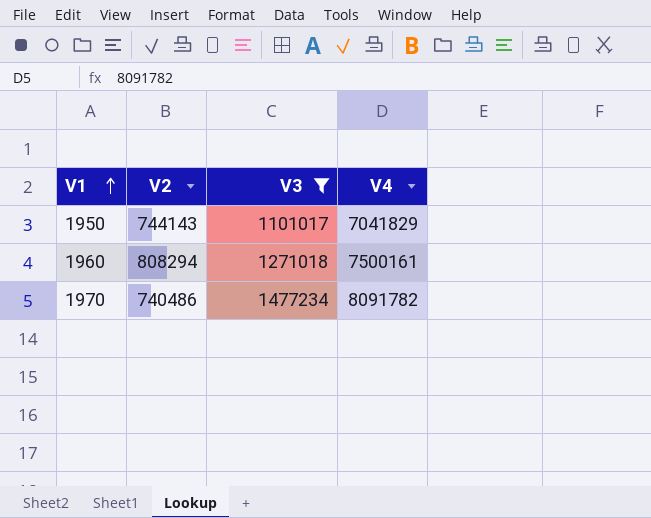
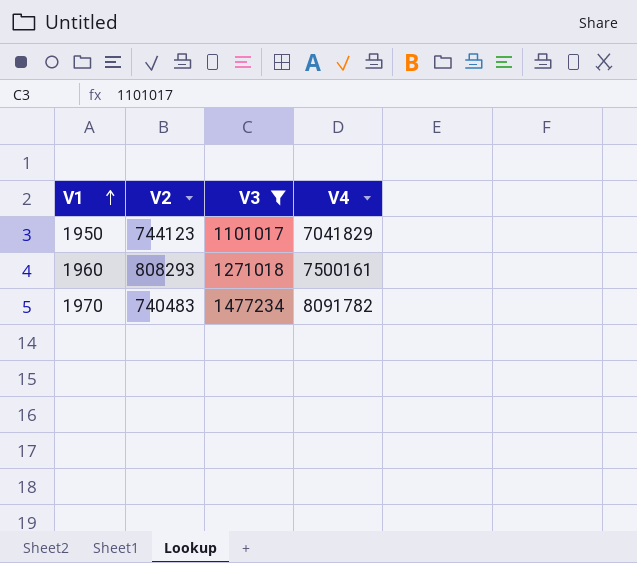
1950 | V2: 744143 -> 744123
1960 | V2: 808294 -> 808293
1970 | V2: 740486 -> 740483

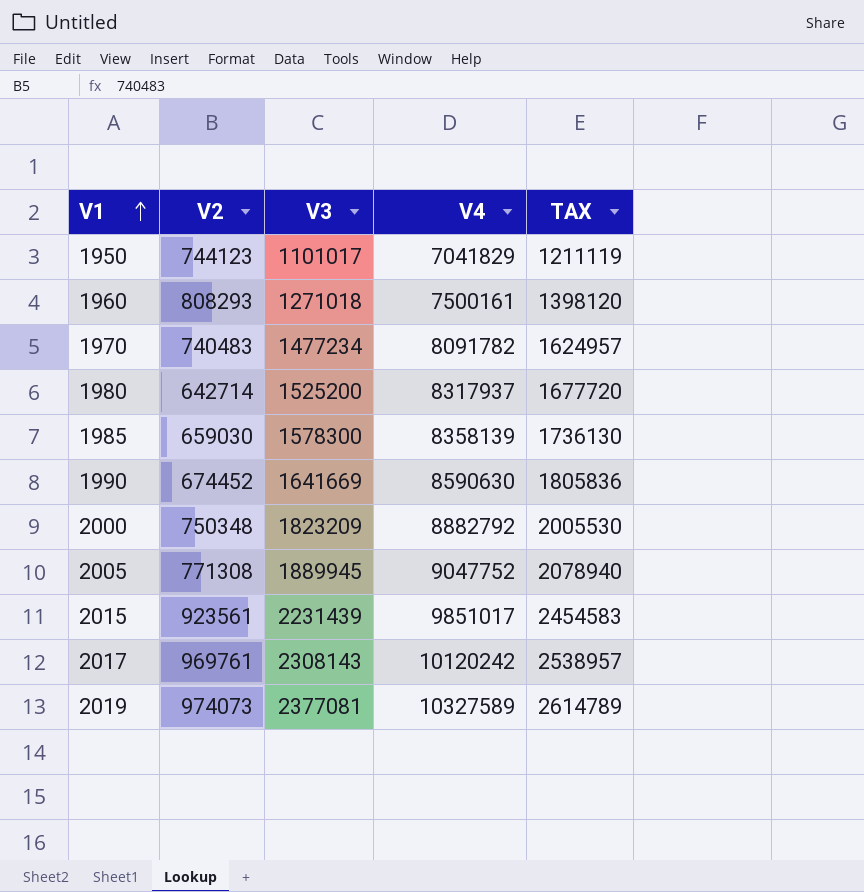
filter: V3 <= 1477234 -> none
column TAX | formula: none -> [V3] * 1.1

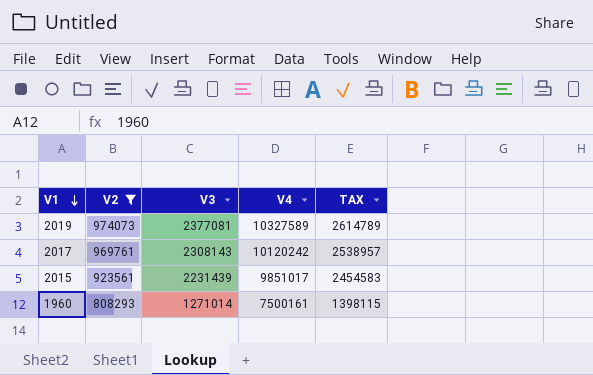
filter: none -> V2 >= 808293
row order: V1 ascending -> V1 descending
1960 | V3: 1271018 -> 1271014
1960 | TAX: 1398120 -> 1398115

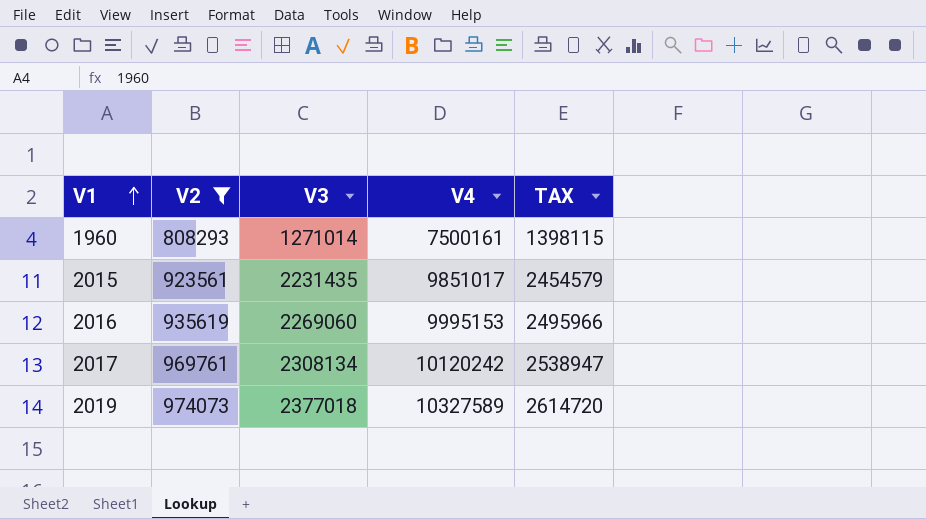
row order: V1 descending -> V1 ascending
2015 | V3: 2231439 -> 2231435
2015 | TAX: 2454583 -> 2454579
row 2016: none -> 935619 | 2269060 | 9995153 | 2495966
2017 | V3: 2308143 -> 2308134
2017 | TAX: 2538957 -> 2538947
2019 | V3: 2377081 -> 2377018
2019 | TAX: 2614789 -> 2614720

